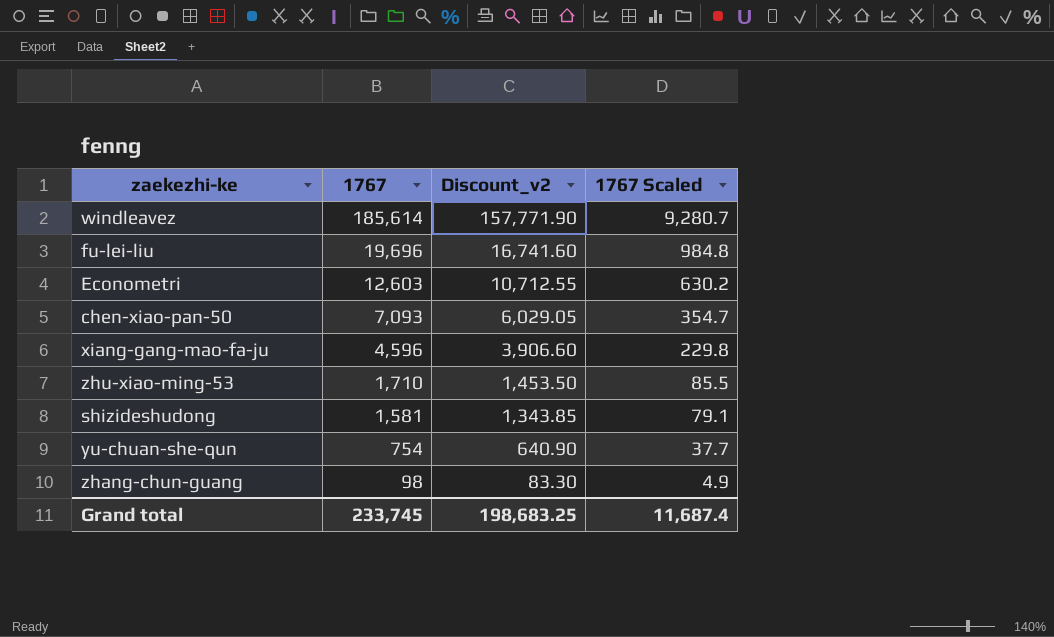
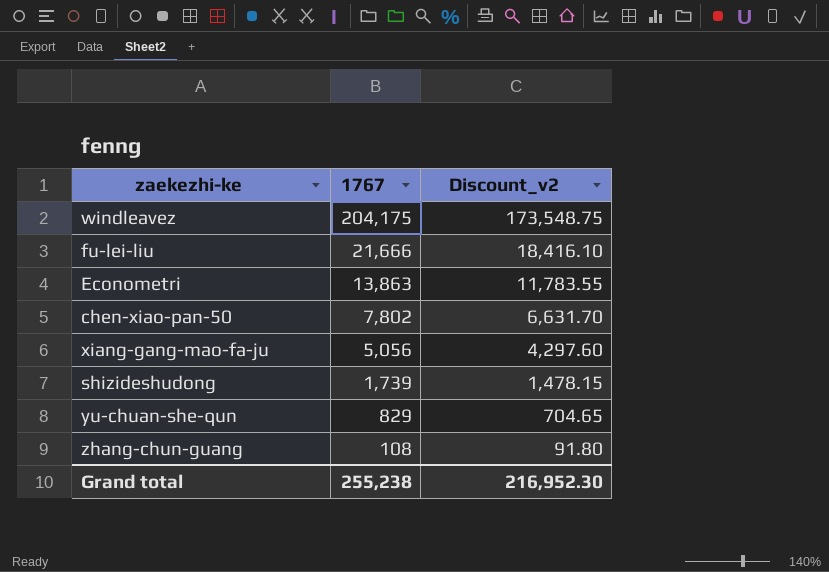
column 1767 Scaled | formula: [1767] * 0.05 -> none
row zhu-xiao-ming-53: 1,710 | 1,453.50 | 85.5 -> none
windleavez | 1767: 185,614 -> 204,175
windleavez | Discount_v2: 157,771.90 -> 173,548.75
fu-lei-liu | 1767: 19,696 -> 21,666
fu-lei-liu | Discount_v2: 16,741.60 -> 18,416.10
Econometri | 1767: 12,603 -> 13,863
Econometri | Discount_v2: 10,712.55 -> 11,783.55
chen-xiao-pan-50 | 1767: 7,093 -> 7,802
chen-xiao-pan-50 | Discount_v2: 6,029.05 -> 6,631.70
xiang-gang-mao-fa-ju | 1767: 4,596 -> 5,056
xiang-gang-mao-fa-ju | Discount_v2: 3,906.60 -> 4,297.60
shizideshudong | 1767: 1,581 -> 1,739
shizideshudong | Discount_v2: 1,343.85 -> 1,478.15
yu-chuan-she-qun | 1767: 754 -> 829
yu-chuan-she-qun | Discount_v2: 640.90 -> 704.65
zhang-chun-guang | 1767: 98 -> 108
zhang-chun-guang | Discount_v2: 83.30 -> 91.80
Grand total | 1767: 233,745 -> 255,238
Grand total | Discount_v2: 198,683.25 -> 216,952.30

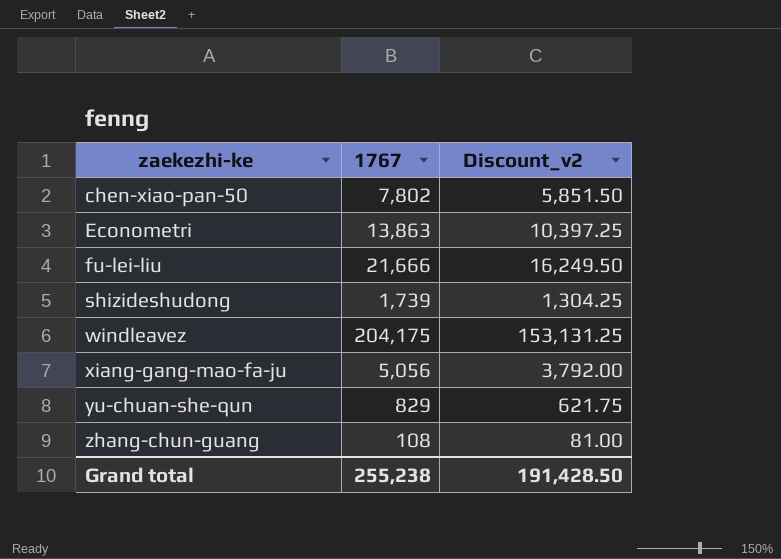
row order: 1767 descending -> zaekezhi-ke ascending
column Discount_v2 | formula: [1767] * 0.85 -> [1767] * 0.75
Grand total | Discount_v2: 216,952.30 -> 191,428.50

